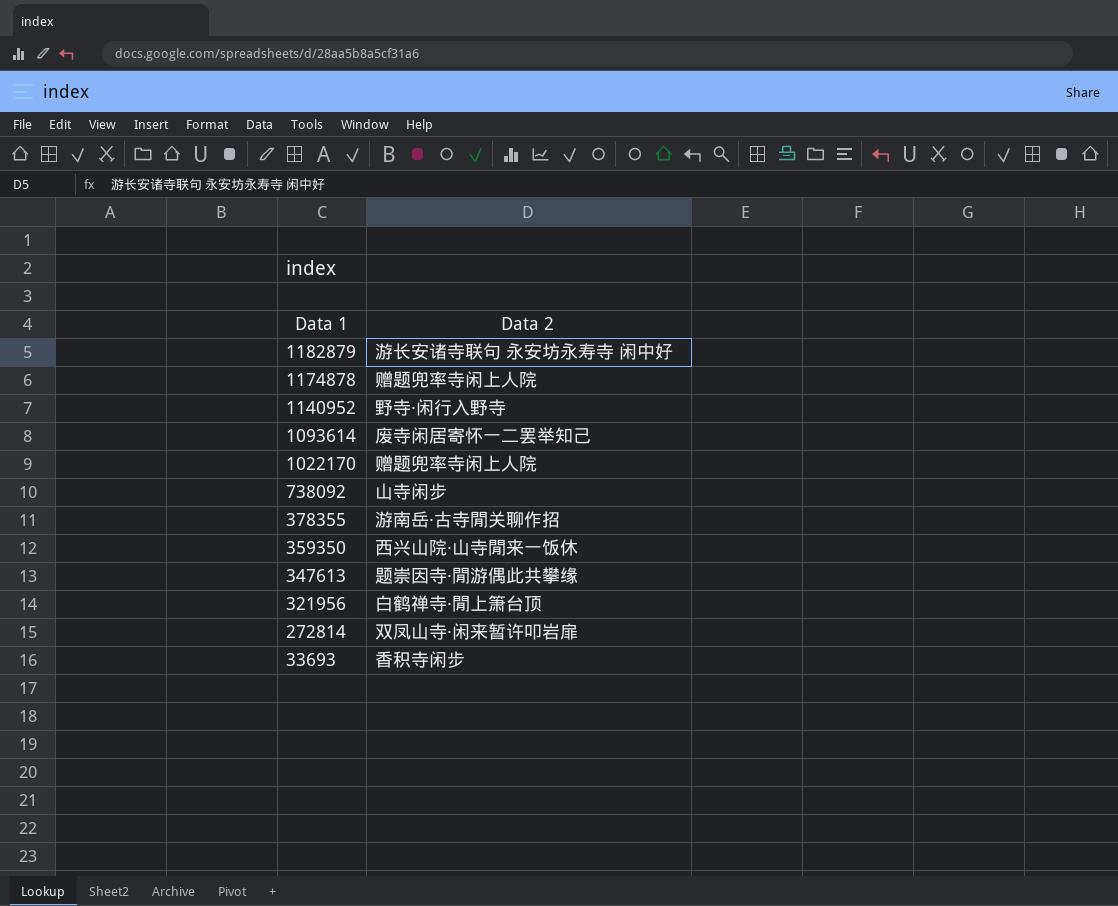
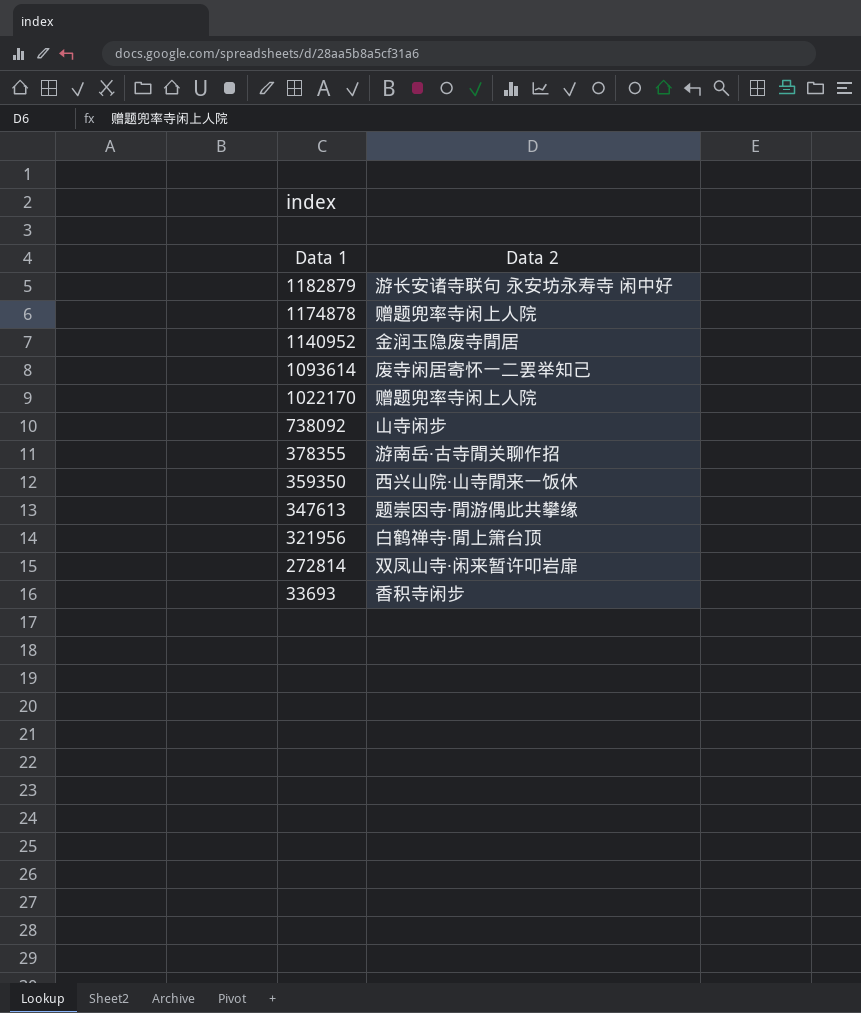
1140952 | Data 2: 野寺·闲行入野寺 -> 金润玉隐废寺閒居

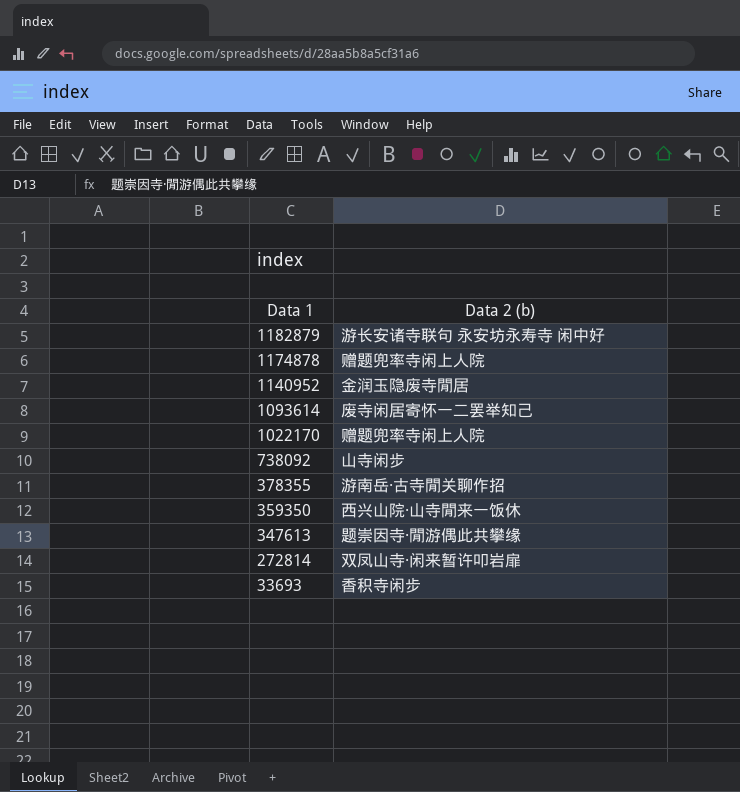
column name: Data 2 -> Data 2 (b)
row 321956: 白鹤禅寺·閒上箫台顶 -> none

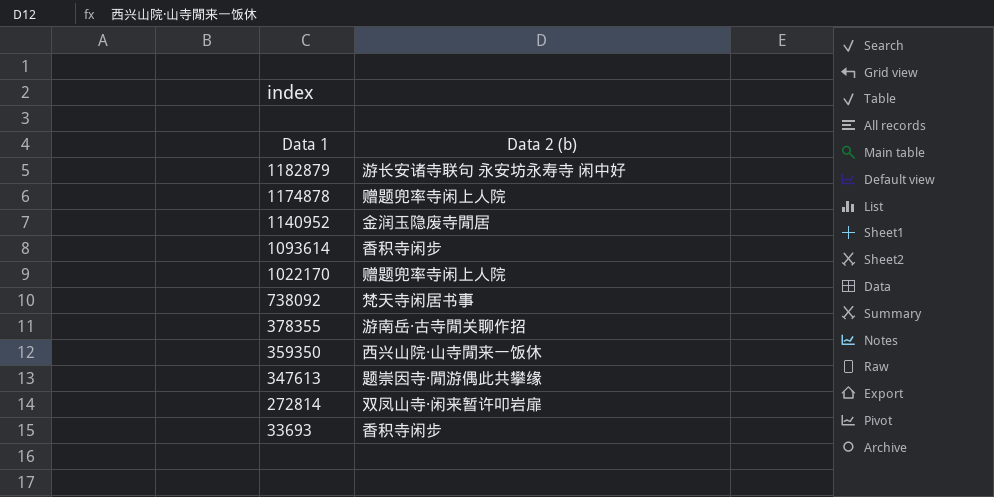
1093614 | Data 2 (b): 废寺闲居寄怀一二罢举知己 -> 香积寺闲步
738092 | Data 2 (b): 山寺闲步 -> 梵天寺闲居书事

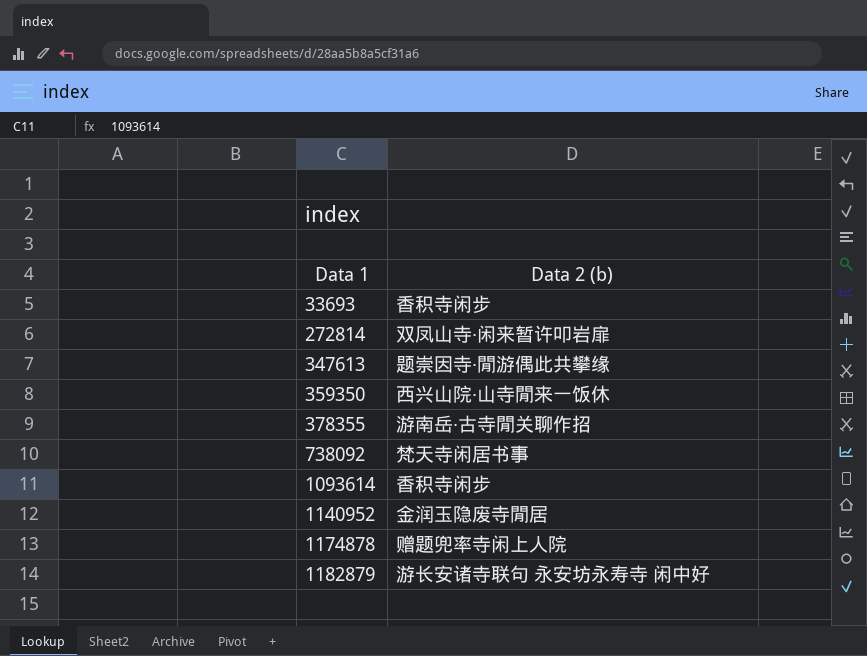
row order: Data 1 descending -> Data 1 ascending
row 1022170: 赠题兜率寺闲上人院 -> none

